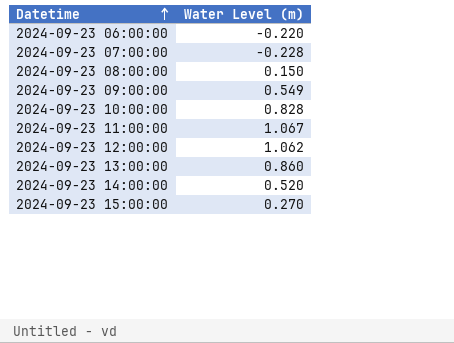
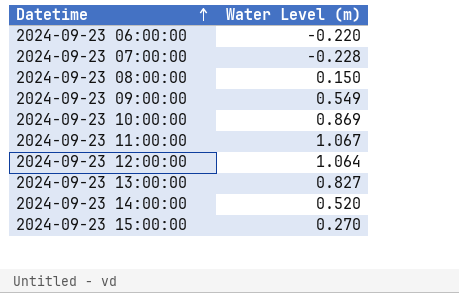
2024-09-23 10:00:00 | Water Level (m): 0.828 -> 0.869
2024-09-23 12:00:00 | Water Level (m): 1.062 -> 1.064
2024-09-23 13:00:00 | Water Level (m): 0.860 -> 0.827

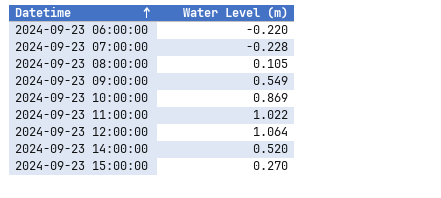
row 2024-09-23 13:00:00: 0.827 -> none
2024-09-23 08:00:00 | Water Level (m): 0.150 -> 0.105
2024-09-23 11:00:00 | Water Level (m): 1.067 -> 1.022

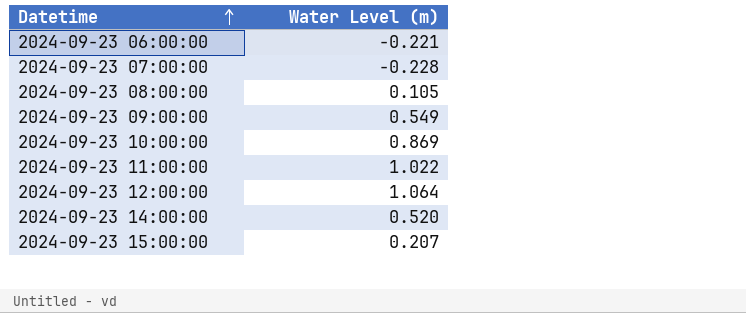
2024-09-23 06:00:00 | Water Level (m): -0.220 -> -0.221
2024-09-23 15:00:00 | Water Level (m): 0.270 -> 0.207

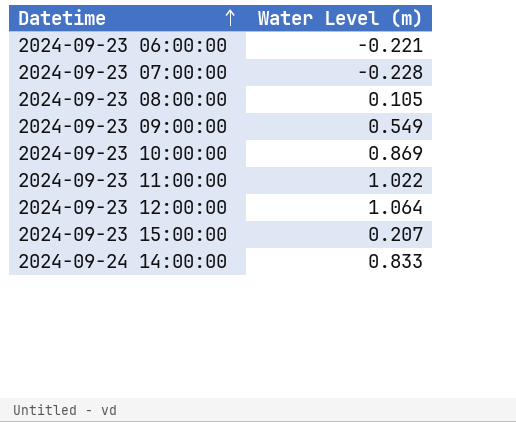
row 2024-09-23 14:00:00: 0.520 -> none
row 2024-09-24 14:00:00: none -> 0.833

